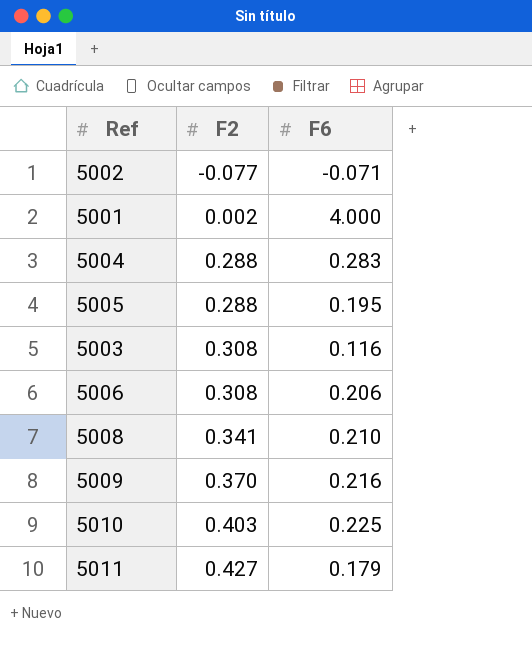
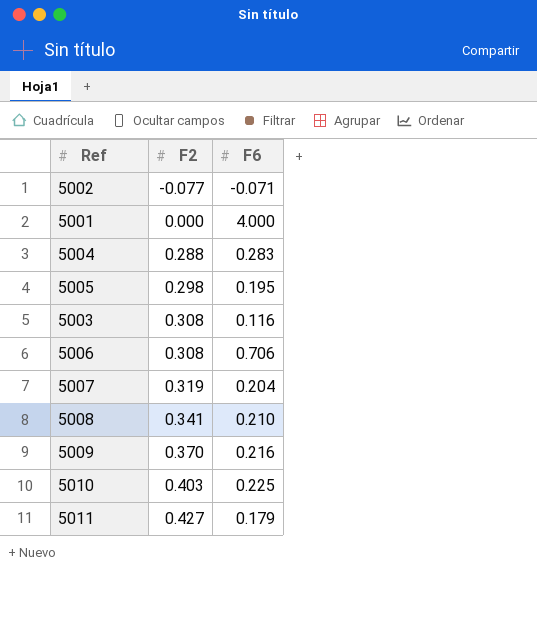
5001 | F2: 0.002 -> 0.000
5005 | F2: 0.288 -> 0.298
5006 | F6: 0.206 -> 0.706
row 5007: none -> 0.319 | 0.204

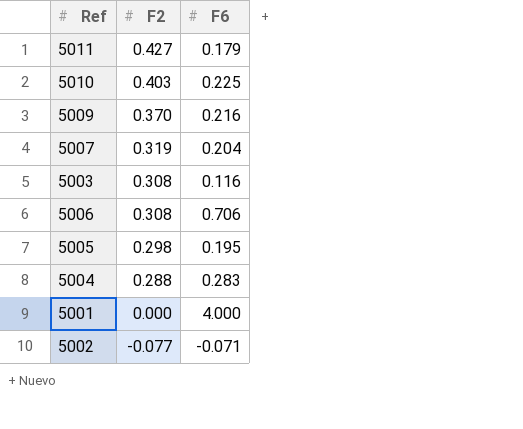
row order: F2 ascending -> F2 descending
row 5008: 0.341 | 0.210 -> none

